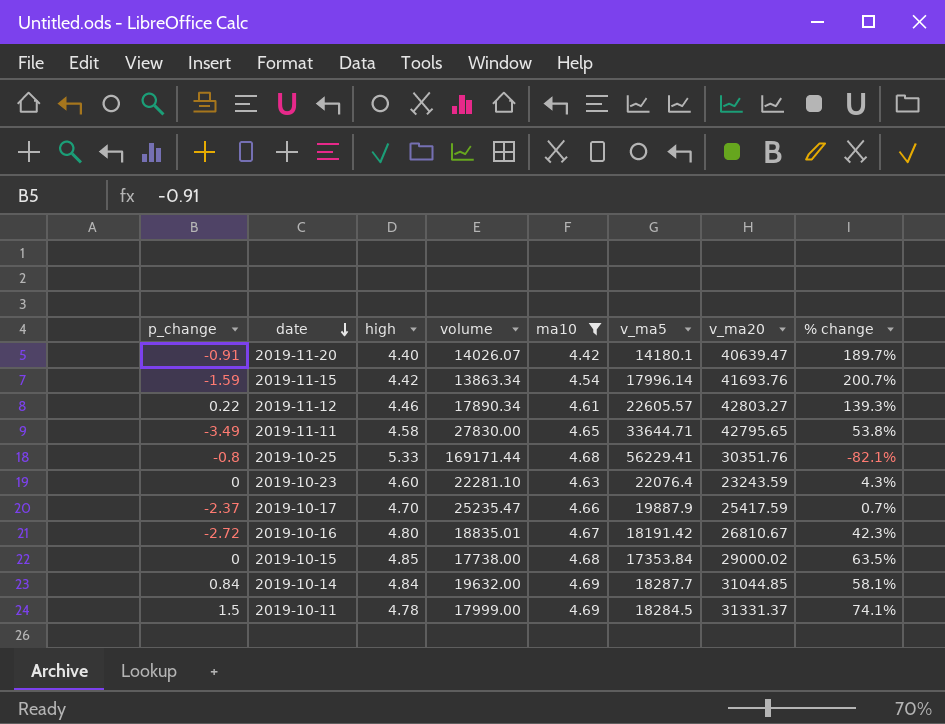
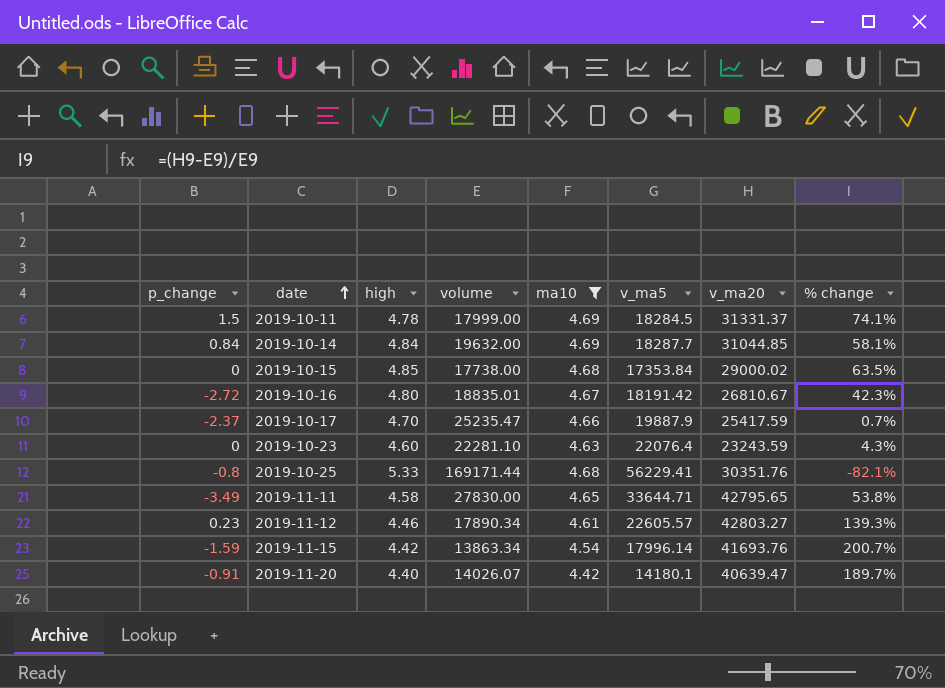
row order: date descending -> date ascending
2019-11-12 | p_change: 0.22 -> 0.23

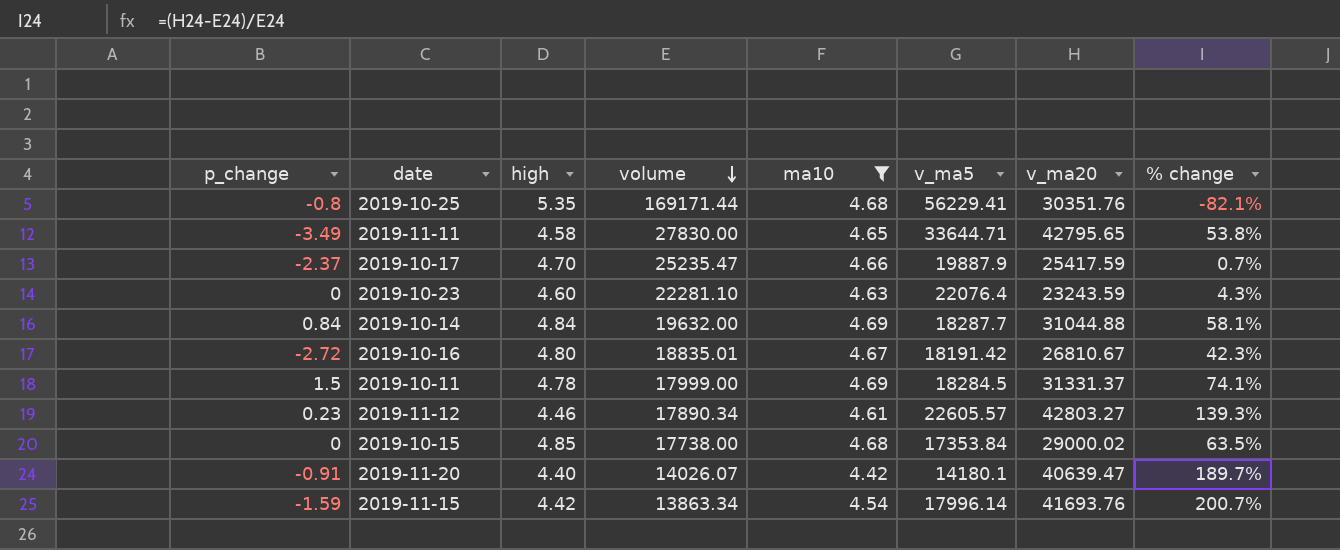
row order: date ascending -> volume descending
2019-10-25 | high: 5.33 -> 5.35
2019-10-14 | v_ma20: 31044.85 -> 31044.88

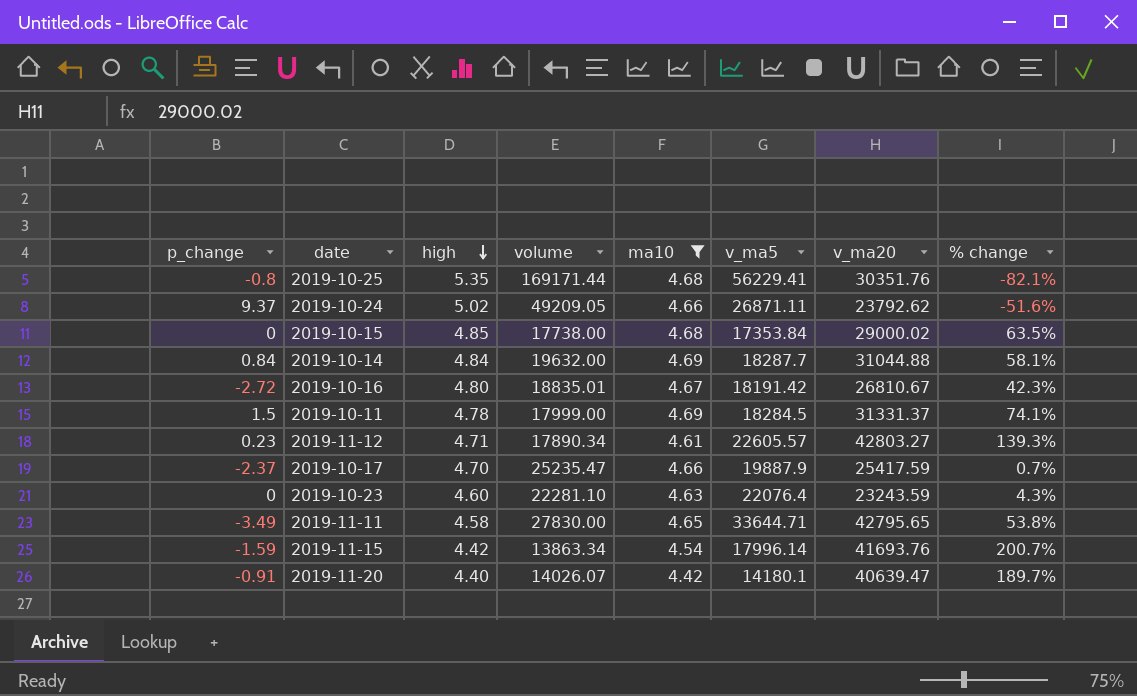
row order: volume descending -> high descending
row 2019-10-24: none -> 9.37 | 5.02 | 49209.05 | 4.66 | 26871.11 | 23792.62 | -51.6%
2019-11-12 | high: 4.46 -> 4.71

